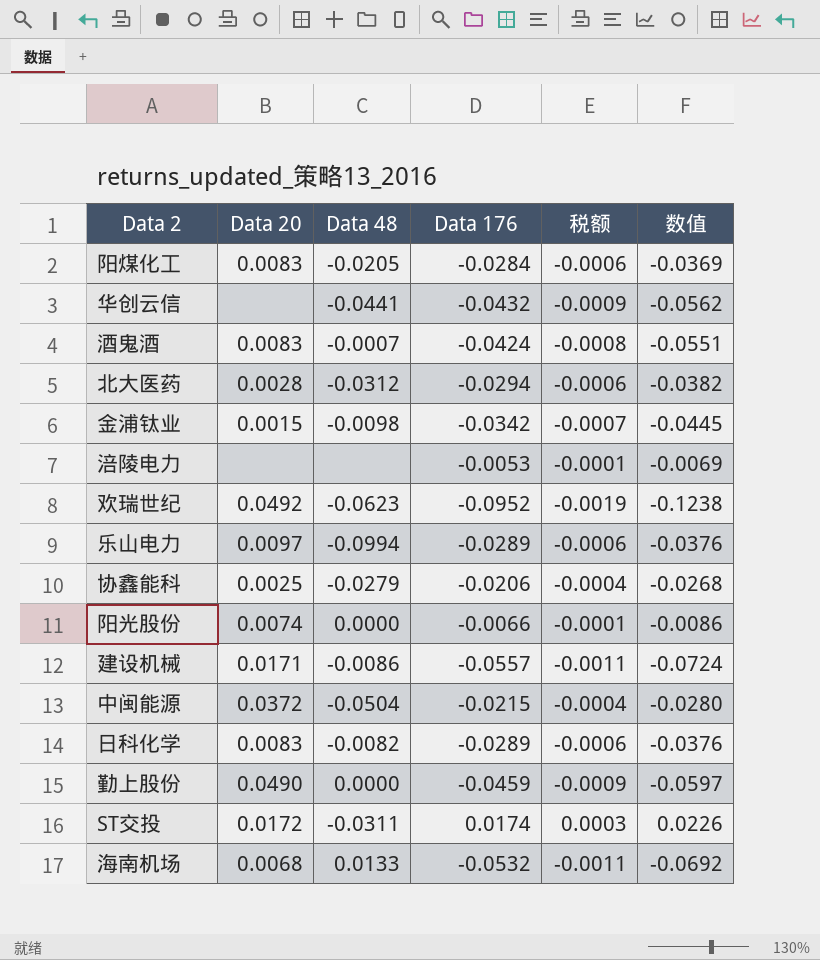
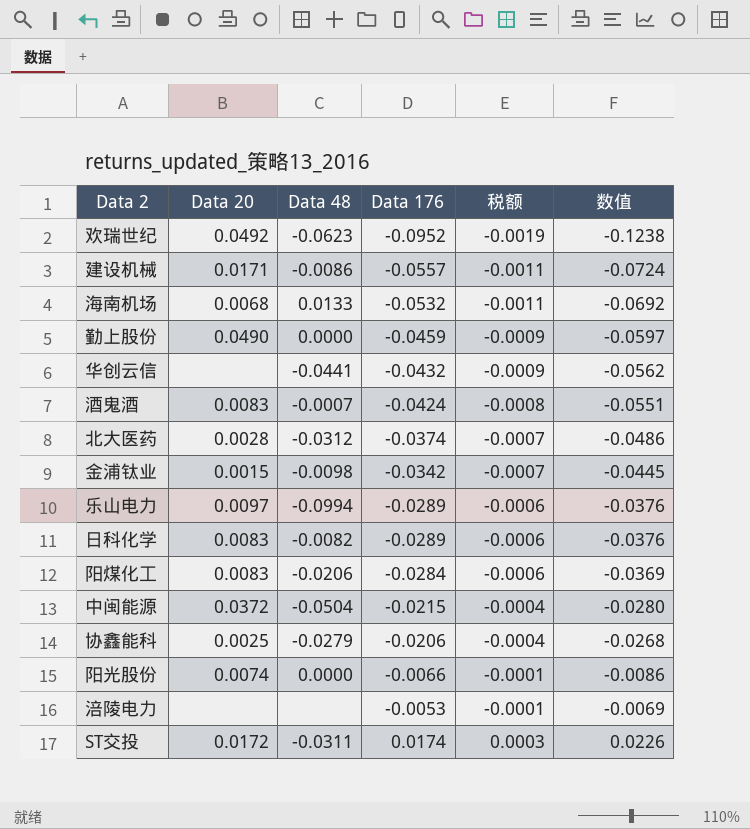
row order: none -> Data 176 ascending
北大医药 | Data 176: -0.0294 -> -0.0374
北大医药 | 税额: -0.0006 -> -0.0007
北大医药 | 数值: -0.0382 -> -0.0486
阳煤化工 | Data 48: -0.0205 -> -0.0206

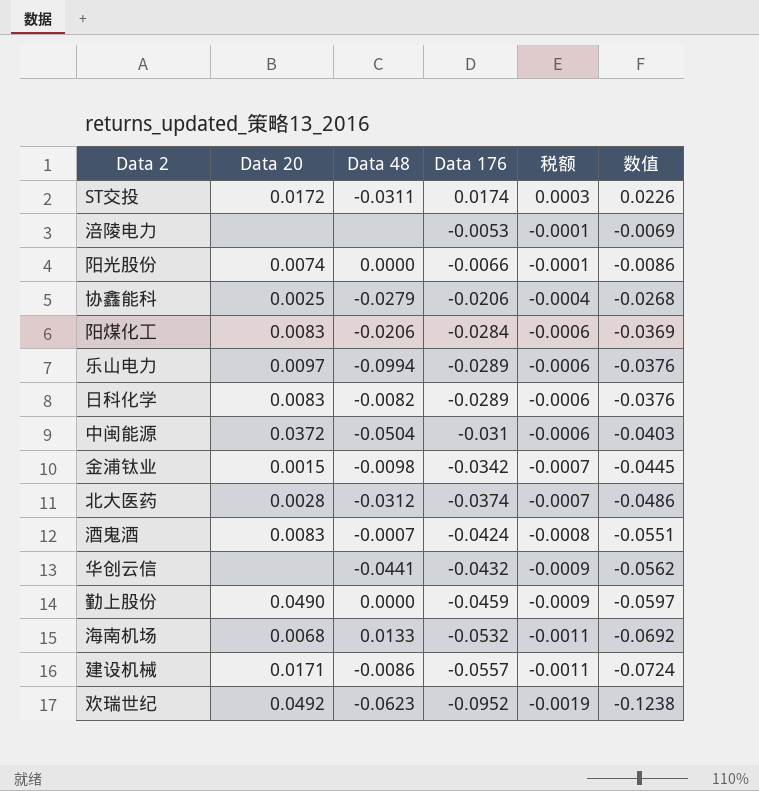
row order: Data 176 ascending -> Data 176 descending
中闽能源 | Data 176: -0.0215 -> -0.031
中闽能源 | 税额: -0.0004 -> -0.0006
中闽能源 | 数值: -0.0280 -> -0.0403

